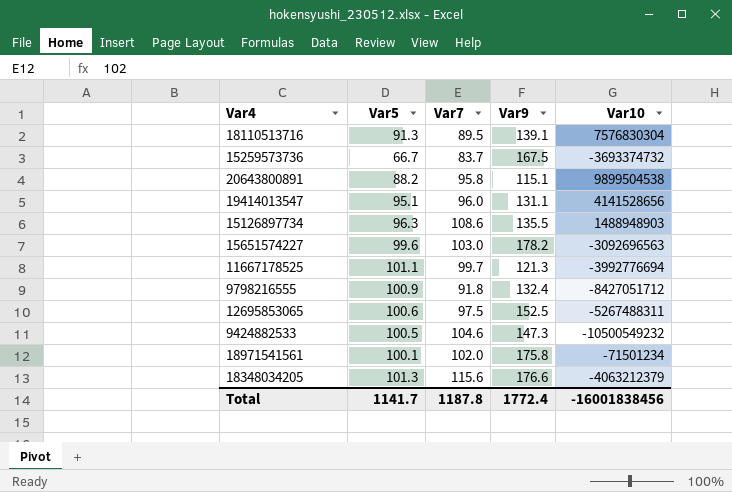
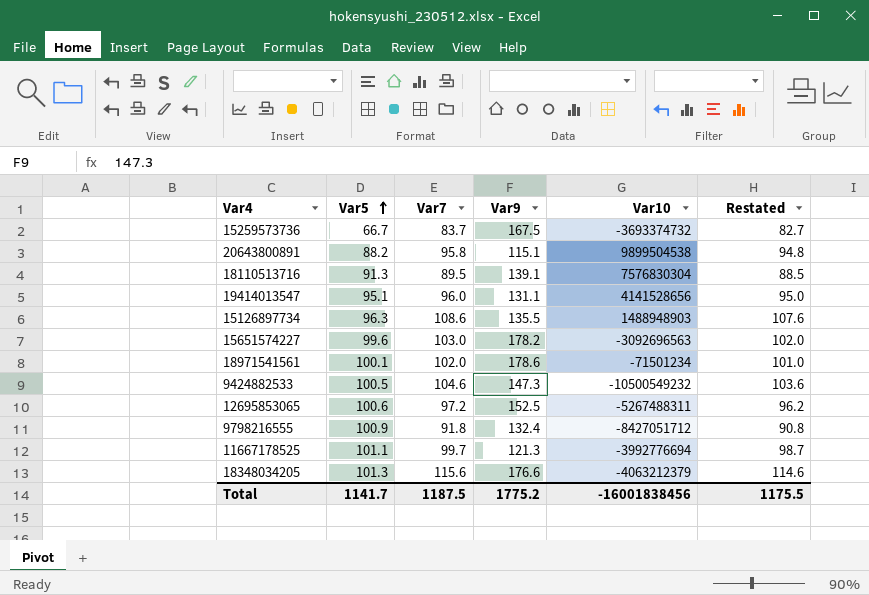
row order: none -> Var5 ascending
column Restated | formula: none -> [Var7] - 1
18971541561 | Var9: 175.8 -> 178.6
12695853065 | Var7: 97.5 -> 97.2
Total | Var7: 1187.8 -> 1187.5
Total | Var9: 1772.4 -> 1775.2

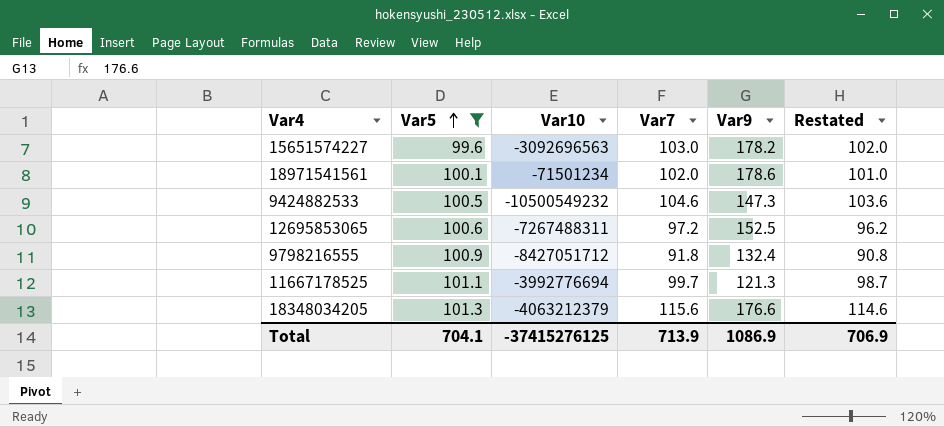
filter: none -> Var5 >= 99.6
column Var10 | position: 5 -> 3
12695853065 | Var10: -5267488311 -> -7267488311
Total | Var5: 1141.7 -> 704.1
Total | Var10: -16001838456 -> -37415276125
Total | Var7: 1187.5 -> 713.9
Total | Var9: 1775.2 -> 1086.9
Total | Restated: 1175.5 -> 706.9

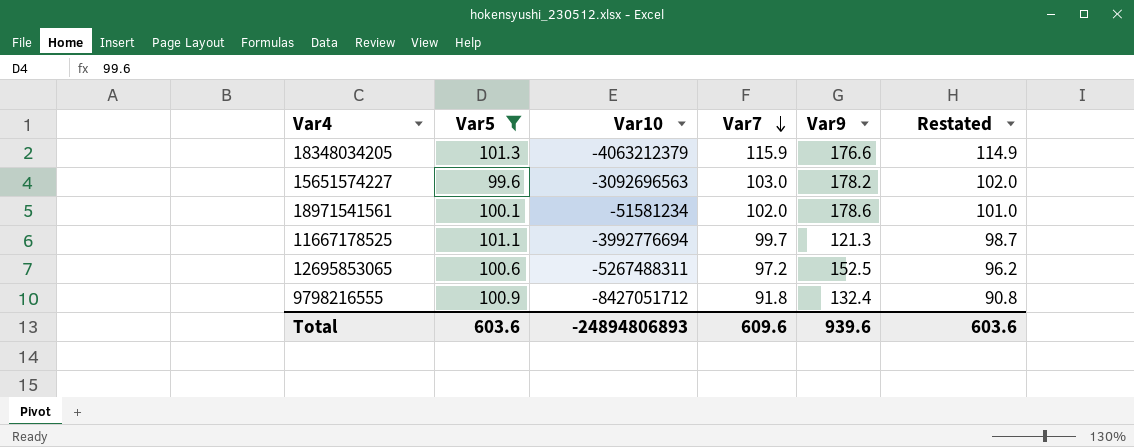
row order: Var5 ascending -> Var7 descending
row 9424882533: 100.5 | -10500549232 | 104.6 | 147.3 | 103.6 -> none
18348034205 | Var7: 115.6 -> 115.9
18348034205 | Restated: 114.6 -> 114.9
18971541561 | Var10: -71501234 -> -51581234
12695853065 | Var10: -7267488311 -> -5267488311
Total | Var5: 704.1 -> 603.6
Total | Var10: -37415276125 -> -24894806893
Total | Var7: 713.9 -> 609.6
Total | Var9: 1086.9 -> 939.6
Total | Restated: 706.9 -> 603.6

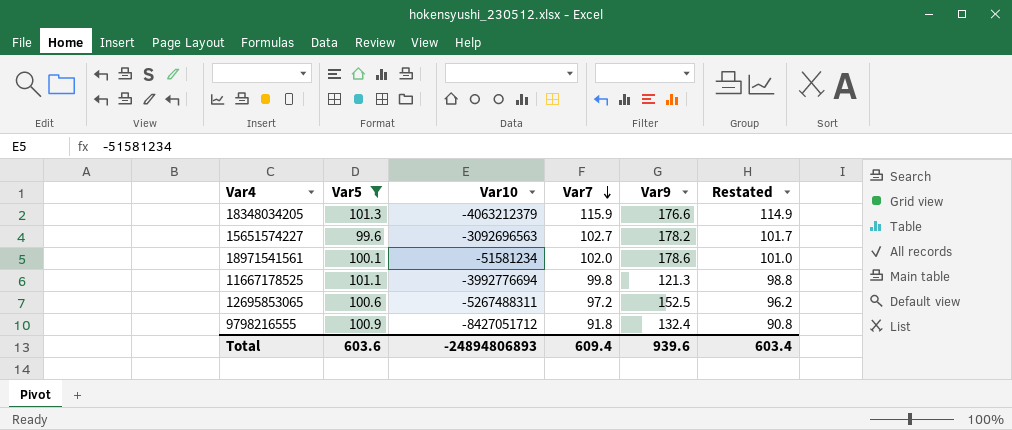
15651574227 | Var7: 103.0 -> 102.7
15651574227 | Restated: 102.0 -> 101.7
11667178525 | Var7: 99.7 -> 99.8
11667178525 | Restated: 98.7 -> 98.8
Total | Var7: 609.6 -> 609.4
Total | Restated: 603.6 -> 603.4

